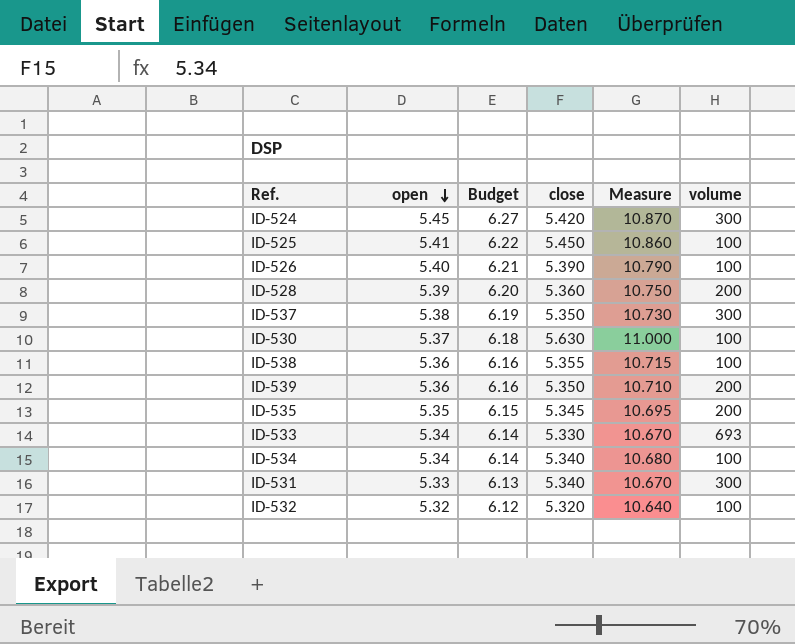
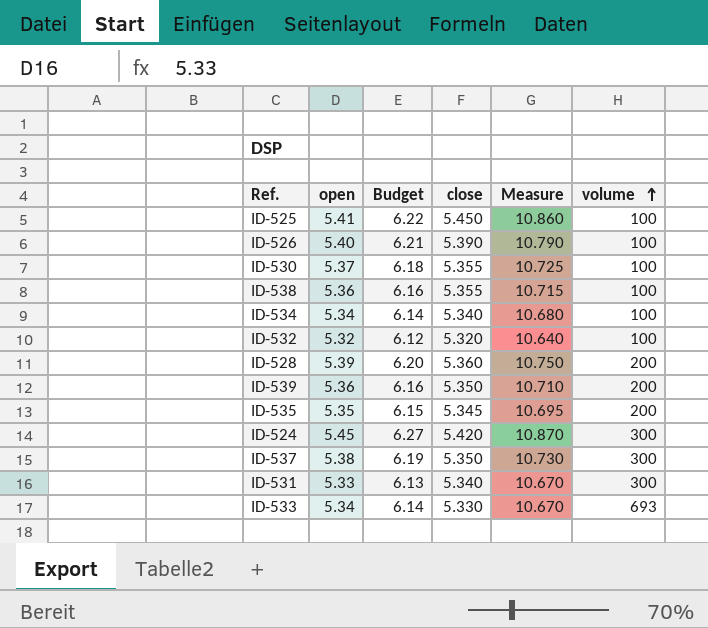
row order: open descending -> volume ascending
ID-530 | close: 5.630 -> 5.355
ID-530 | Measure: 11.000 -> 10.725

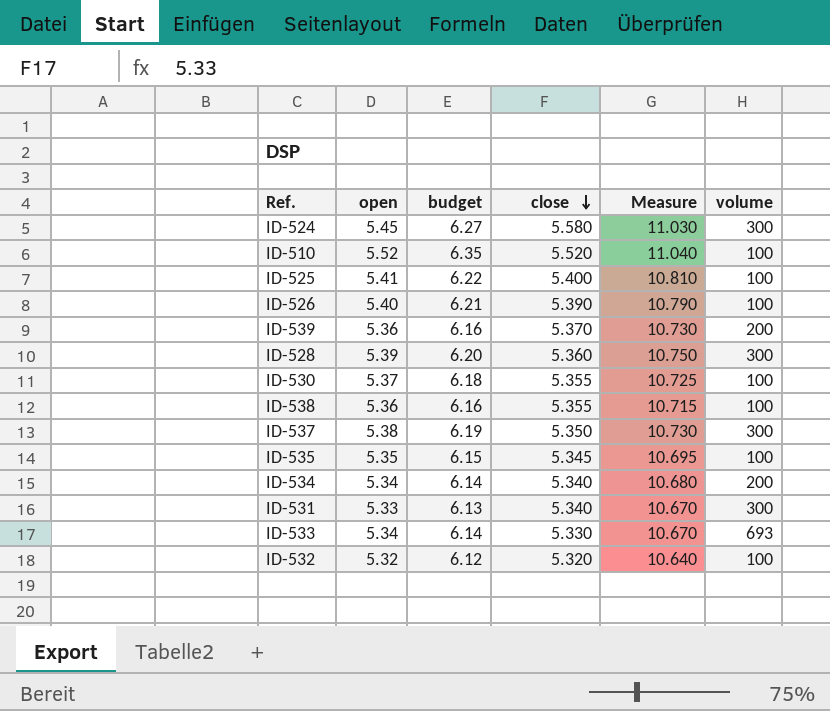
row order: volume ascending -> close descending
column name: Budget -> budget
ID-524 | close: 5.420 -> 5.580
ID-524 | Measure: 10.870 -> 11.030
row ID-510: none -> 5.52 | 6.35 | 5.520 | 11.040 | 100
ID-525 | close: 5.450 -> 5.400
ID-525 | Measure: 10.860 -> 10.810
ID-539 | close: 5.350 -> 5.370
ID-539 | Measure: 10.710 -> 10.730
ID-528 | volume: 200 -> 300
ID-535 | volume: 200 -> 100
ID-534 | volume: 100 -> 200

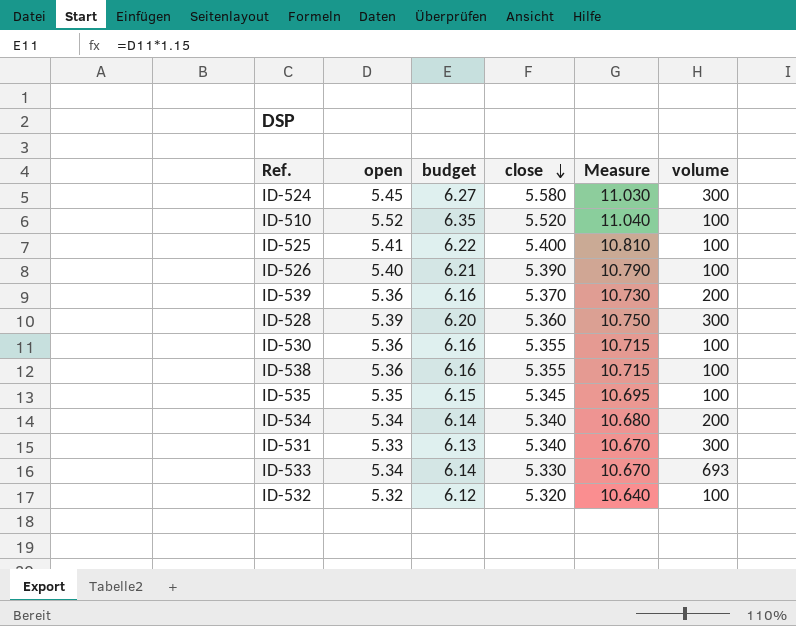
row ID-537: 5.38 | 6.19 | 5.350 | 10.730 | 300 -> none
ID-530 | open: 5.37 -> 5.36
ID-530 | budget: 6.18 -> 6.16
ID-530 | Measure: 10.725 -> 10.715

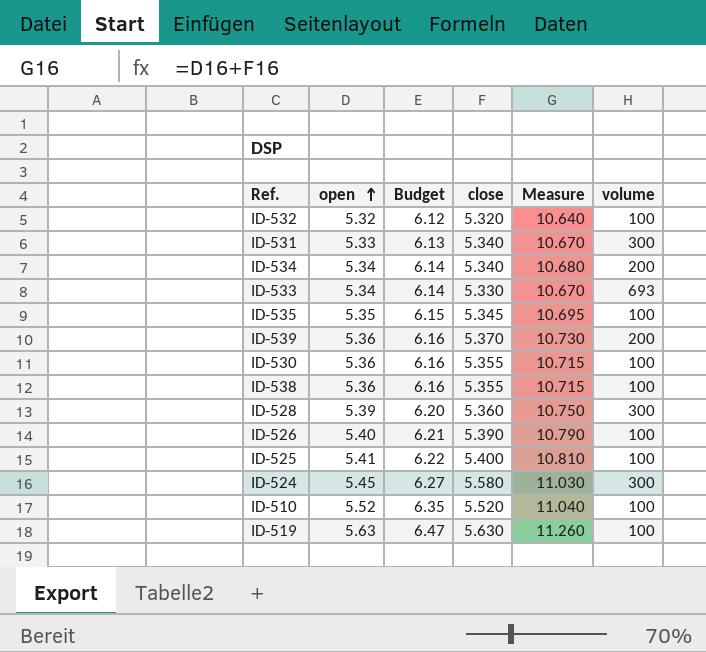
row order: close descending -> open ascending
column name: budget -> Budget
row ID-519: none -> 5.63 | 6.47 | 5.630 | 11.260 | 100

